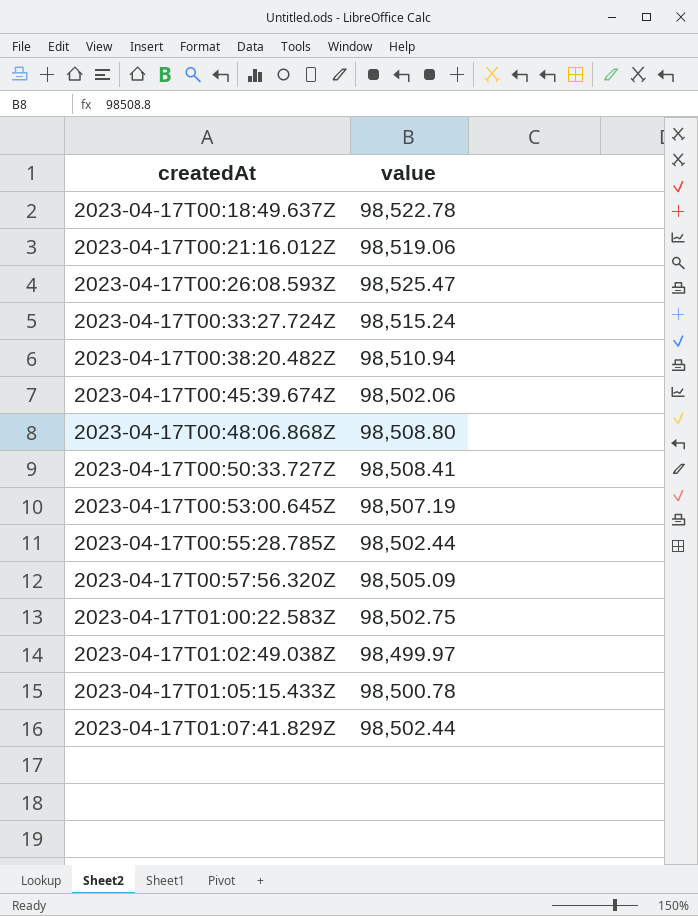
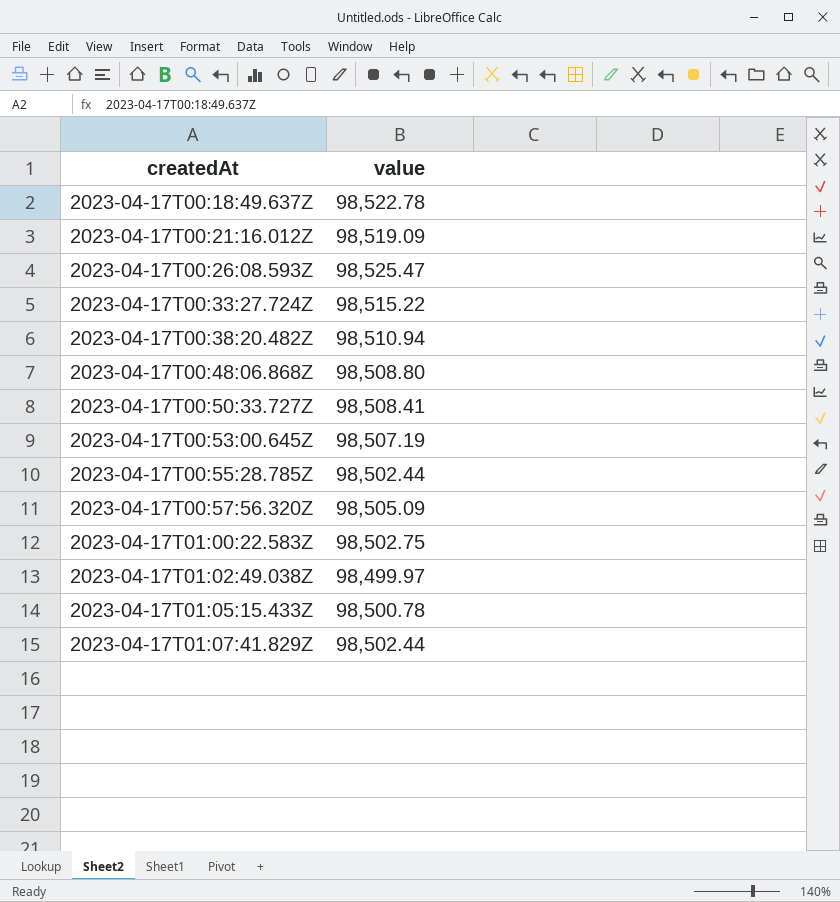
row 2023-04-17T00:45:39.674Z: 98,502.06 -> none
2023-04-17T00:21:16.012Z | value: 98,519.06 -> 98,519.09
2023-04-17T00:33:27.724Z | value: 98,515.24 -> 98,515.22

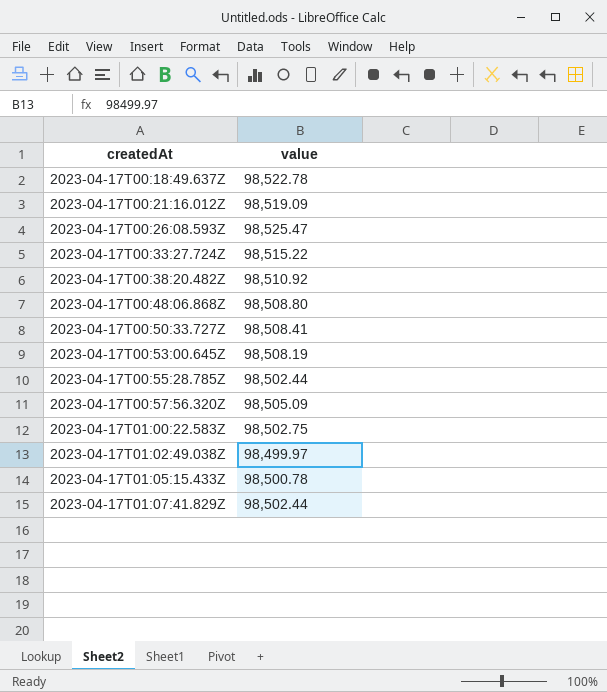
2023-04-17T00:38:20.482Z | value: 98,510.94 -> 98,510.92
2023-04-17T00:53:00.645Z | value: 98,507.19 -> 98,508.19

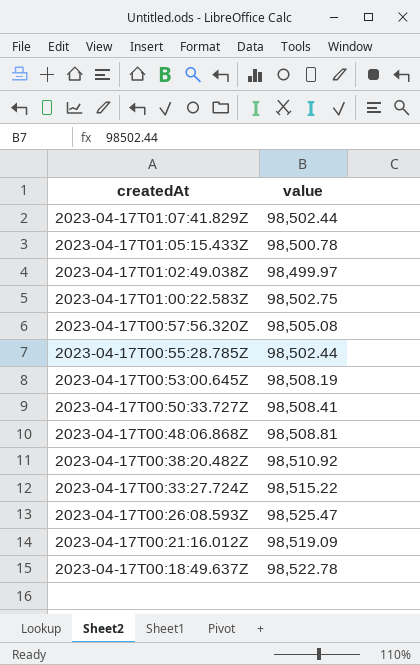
row order: createdAt ascending -> createdAt descending
2023-04-17T00:57:56.320Z | value: 98,505.09 -> 98,505.08
2023-04-17T00:48:06.868Z | value: 98,508.80 -> 98,508.81

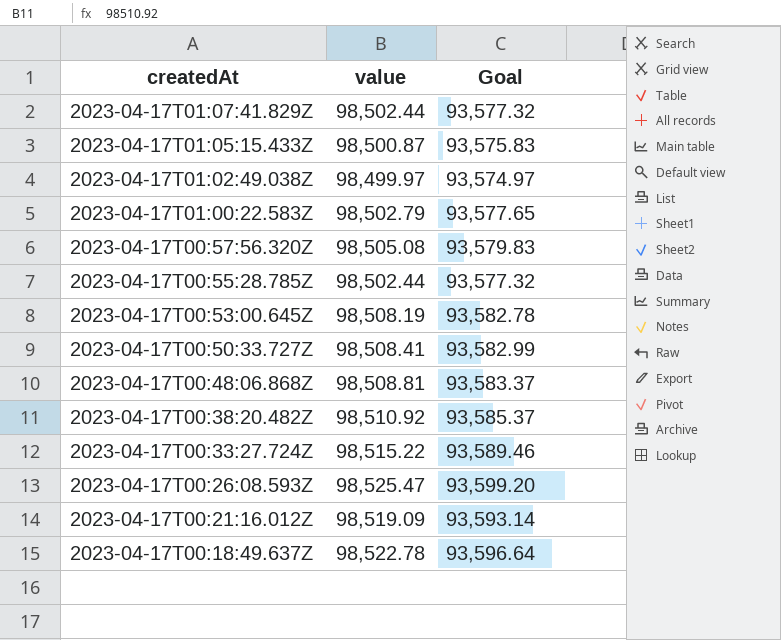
column Goal | formula: none -> [value] * 0.95
2023-04-17T01:05:15.433Z | value: 98,500.78 -> 98,500.87
2023-04-17T01:00:22.583Z | value: 98,502.75 -> 98,502.79

